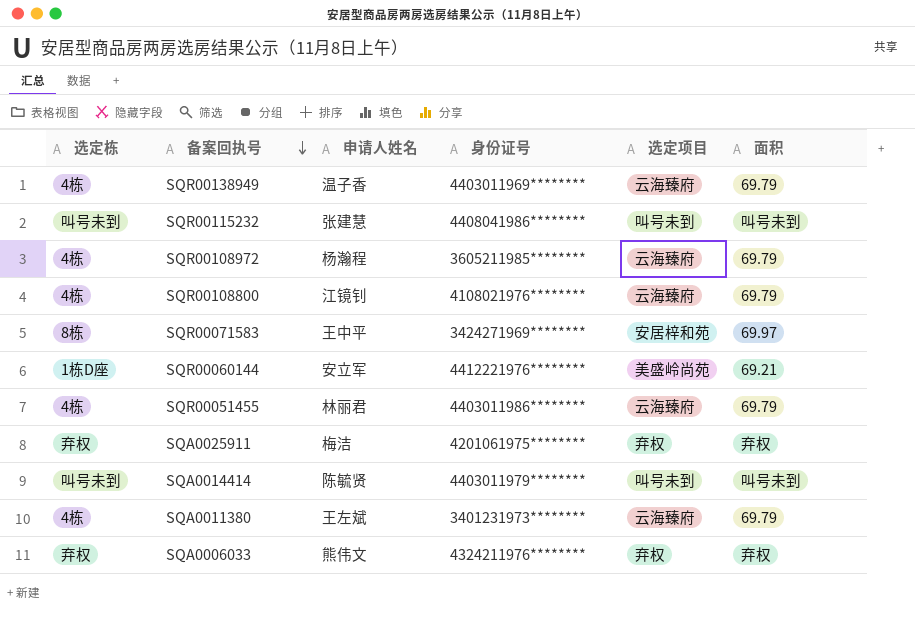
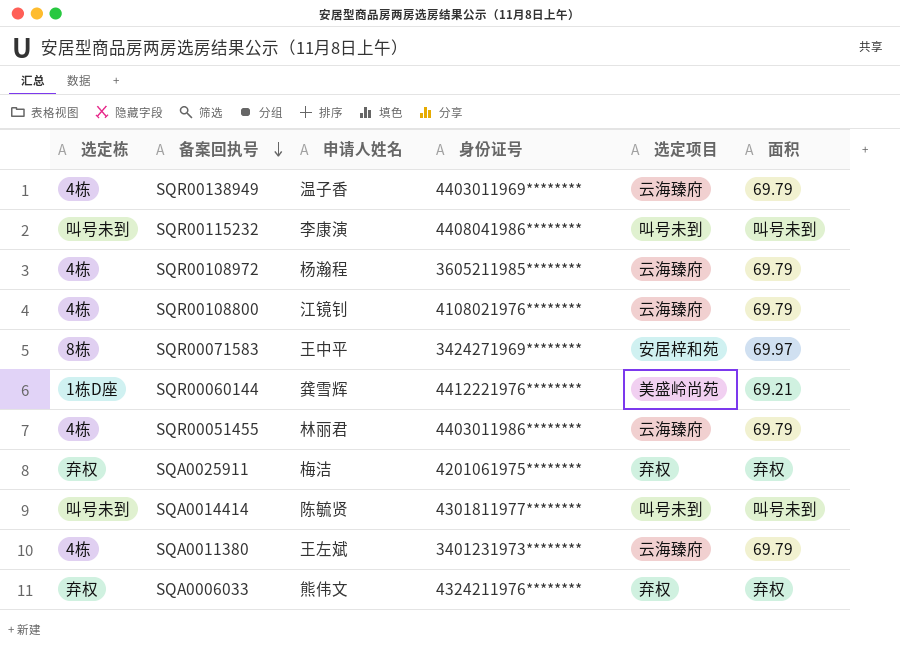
SQR00115232 | 申请人姓名: 张建慧 -> 李康演
SQR00060144 | 申请人姓名: 安立军 -> 龚雪辉
SQA0014414 | 身份证号: 4403011979******** -> 4301811977********

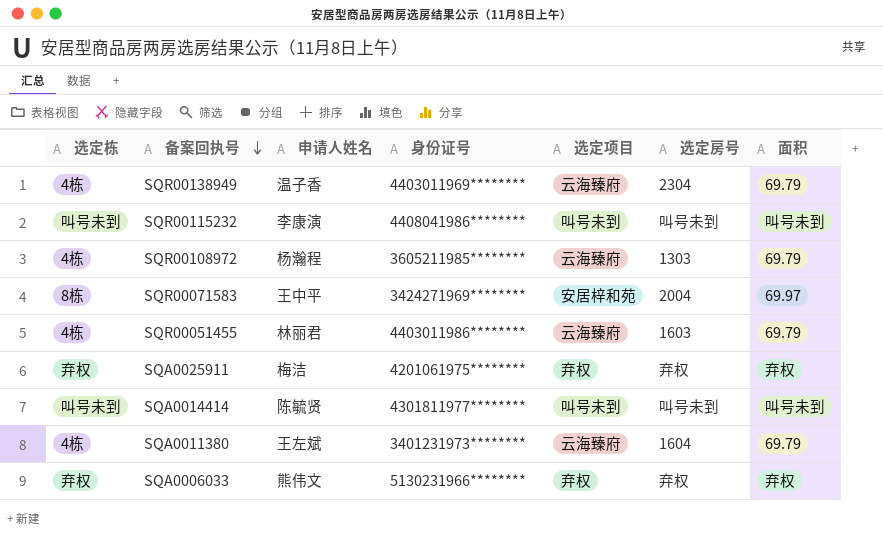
column 选定房号 | position: none -> 6
row SQR00108800: 4栋 | 江镜钊 | 4108021976******** | 云海臻府 | 69.79 -> none
row SQR00060144: 1栋D座 | 龚雪辉 | 4412221976******** | 美盛岭尚苑 | 69.21 -> none
SQA0006033 | 身份证号: 4324211976******** -> 5130231966********

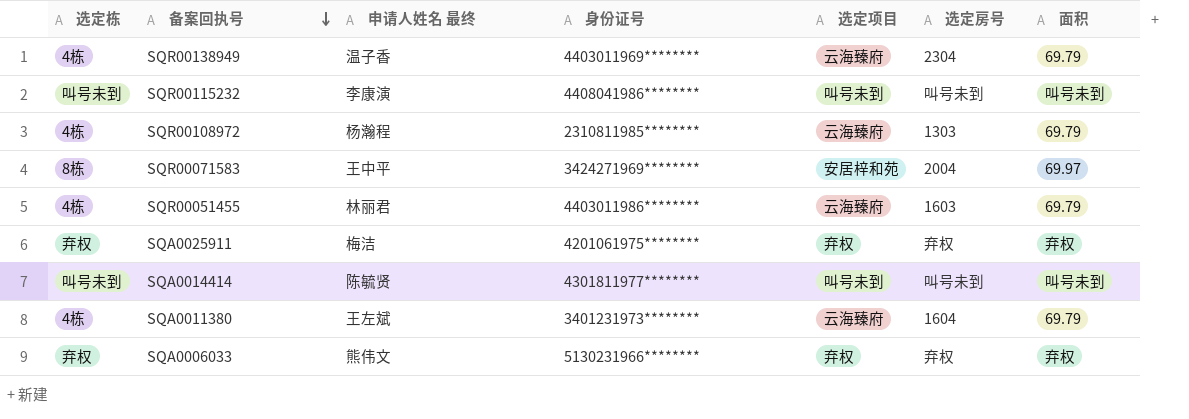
column name: 申请人姓名 -> 申请人姓名 最终
SQR00108972 | 身份证号: 3605211985******** -> 2310811985********

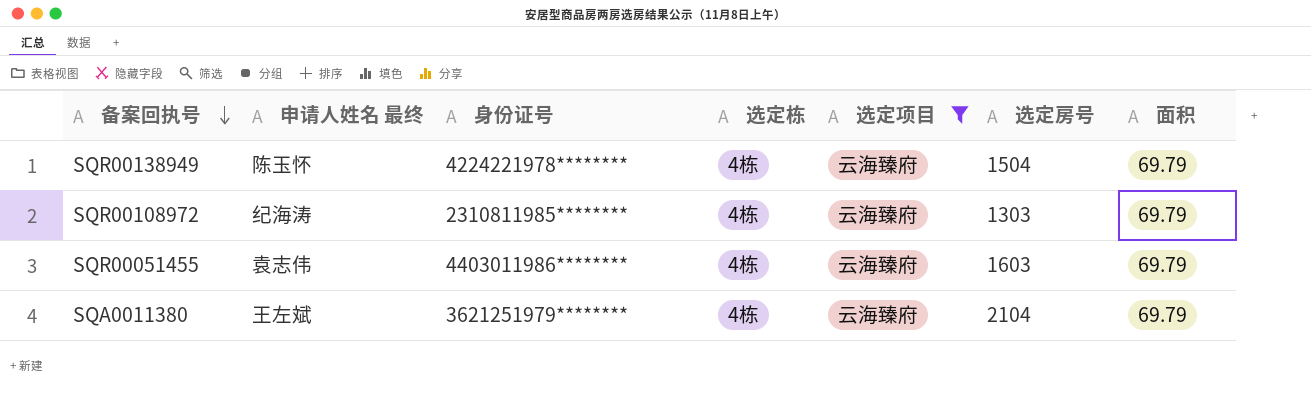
filter: none -> 选定项目 = 云海臻府
column 选定栋 | position: 1 -> 4
SQR00138949 | 申请人姓名 最终: 温子香 -> 陈玉怀
SQR00138949 | 身份证号: 4403011969******** -> 4224221978********
SQR00138949 | 选定房号: 2304 -> 1504
SQR00108972 | 申请人姓名 最终: 杨瀚程 -> 纪海涛
SQR00051455 | 申请人姓名 最终: 林丽君 -> 袁志伟
SQA0011380 | 身份证号: 3401231973******** -> 3621251979********
SQA0011380 | 选定房号: 1604 -> 2104

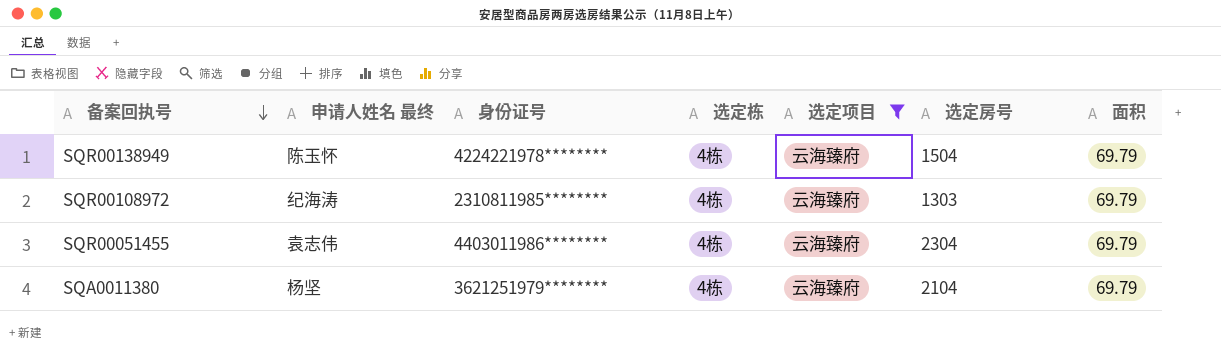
SQR00051455 | 选定房号: 1603 -> 2304
SQA0011380 | 申请人姓名 最终: 王左斌 -> 杨坚

